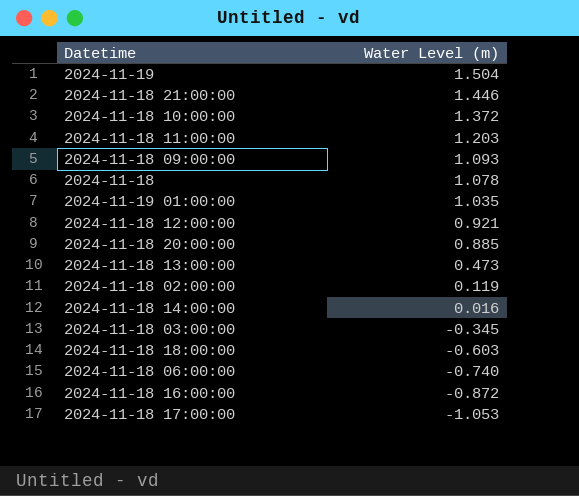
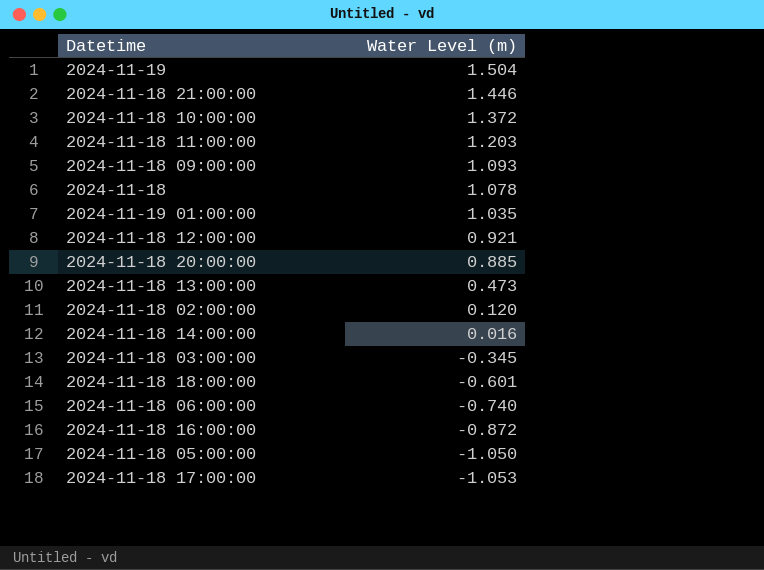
2024-11-18 02:00:00 | Water Level (m): 0.119 -> 0.120
2024-11-18 18:00:00 | Water Level (m): -0.603 -> -0.601
row 2024-11-18 05:00:00: none -> -1.050

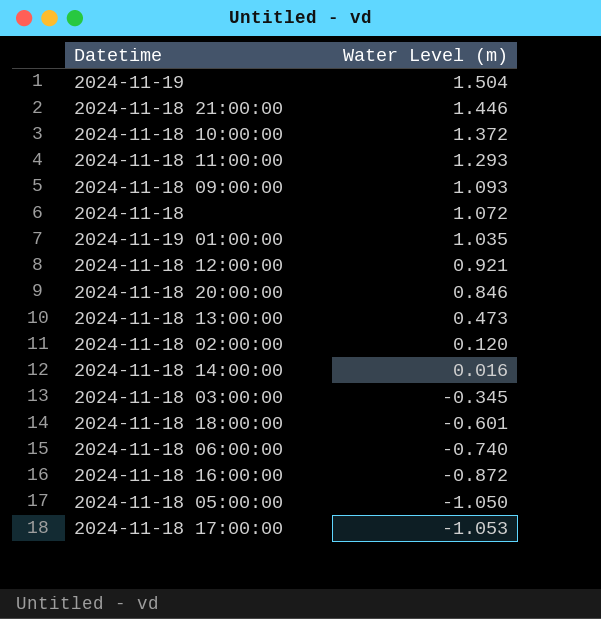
2024-11-18 11:00:00 | Water Level (m): 1.203 -> 1.293
2024-11-18 | Water Level (m): 1.078 -> 1.072
2024-11-18 20:00:00 | Water Level (m): 0.885 -> 0.846

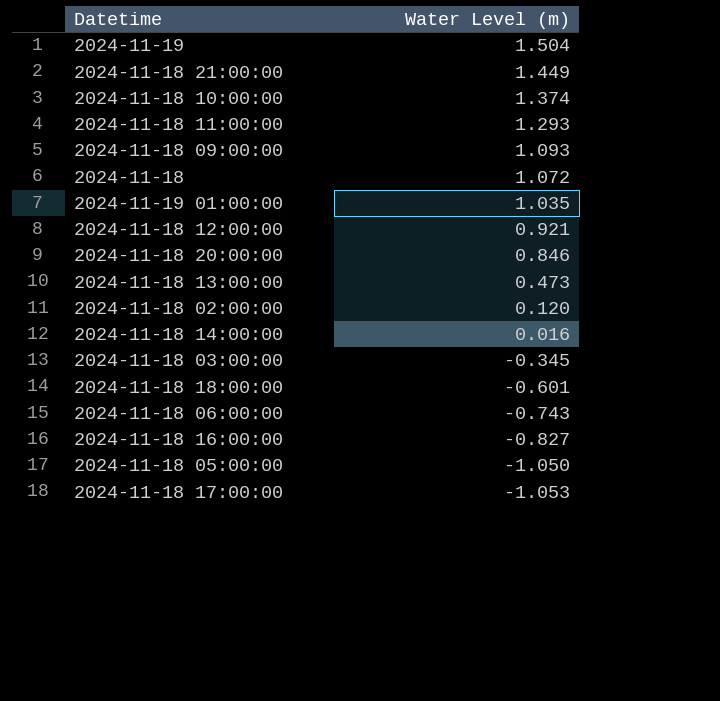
2024-11-18 21:00:00 | Water Level (m): 1.446 -> 1.449
2024-11-18 10:00:00 | Water Level (m): 1.372 -> 1.374
2024-11-18 06:00:00 | Water Level (m): -0.740 -> -0.743
2024-11-18 16:00:00 | Water Level (m): -0.872 -> -0.827

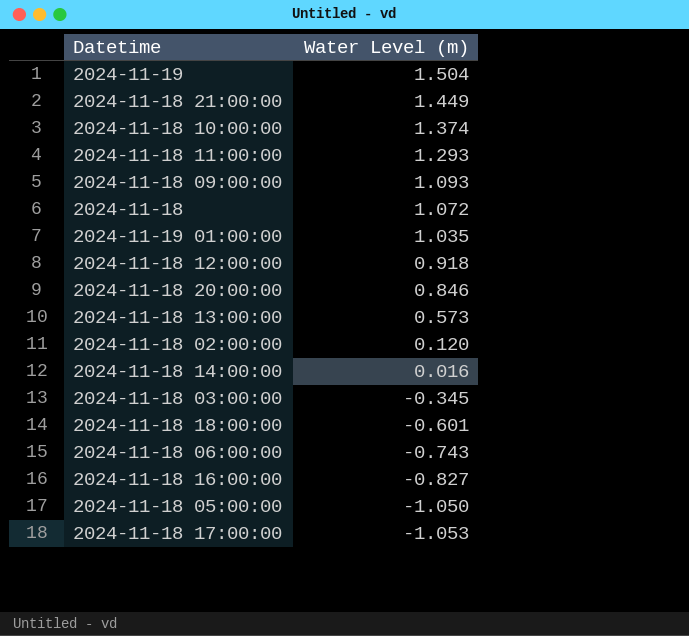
2024-11-18 12:00:00 | Water Level (m): 0.921 -> 0.918
2024-11-18 13:00:00 | Water Level (m): 0.473 -> 0.573

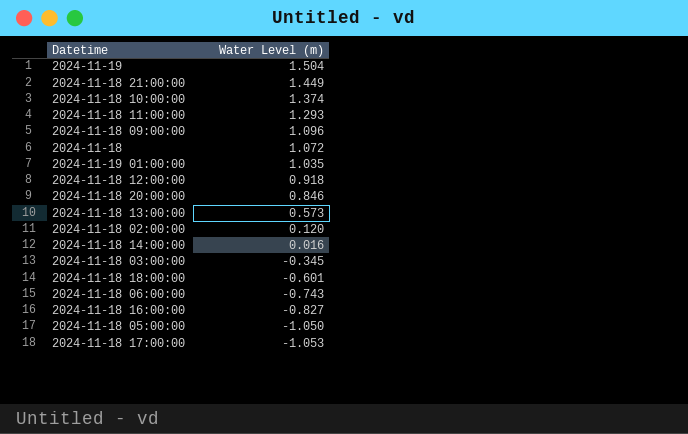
2024-11-18 09:00:00 | Water Level (m): 1.093 -> 1.096

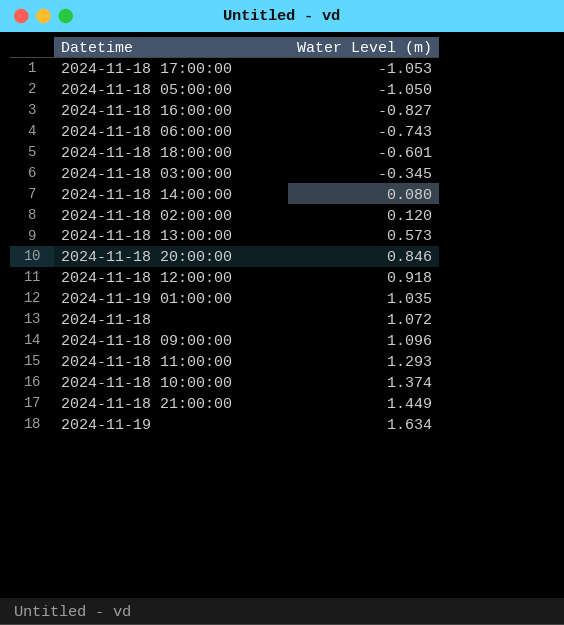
row order: Water Level (m) descending -> Water Level (m) ascending
2024-11-18 14:00:00 | Water Level (m): 0.016 -> 0.080
2024-11-19 | Water Level (m): 1.504 -> 1.634

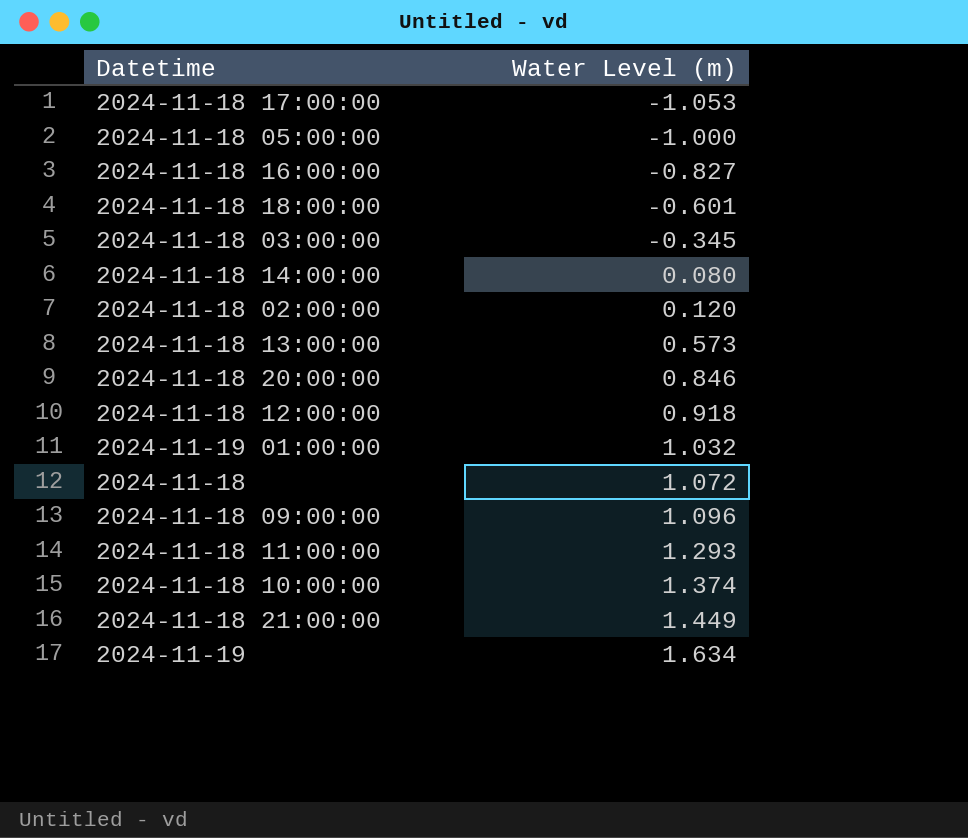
row 2024-11-18 06:00:00: -0.743 -> none
2024-11-18 05:00:00 | Water Level (m): -1.050 -> -1.000
2024-11-19 01:00:00 | Water Level (m): 1.035 -> 1.032

